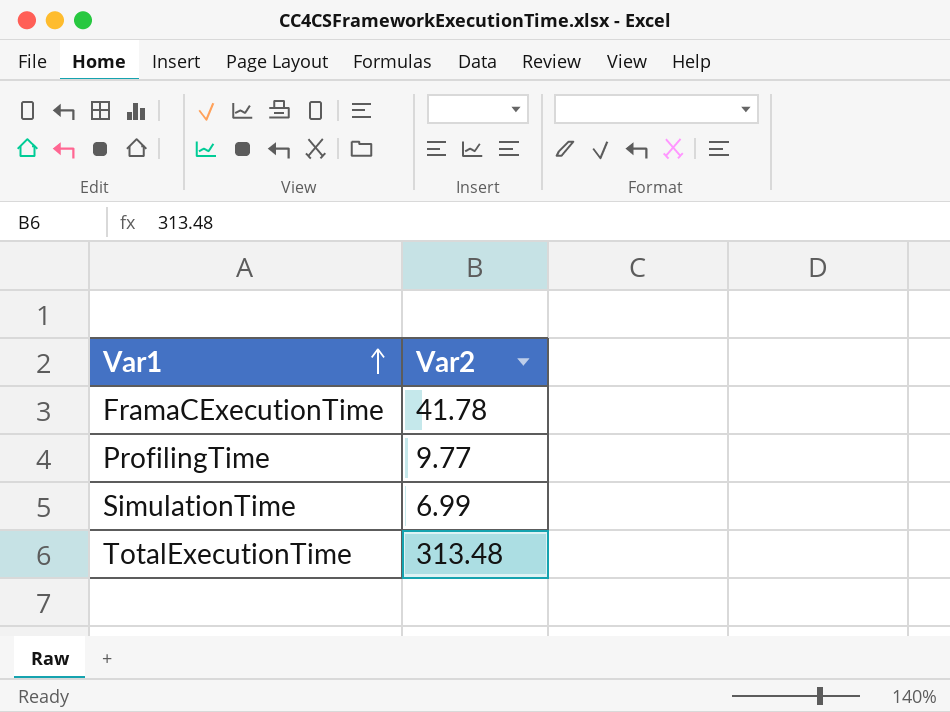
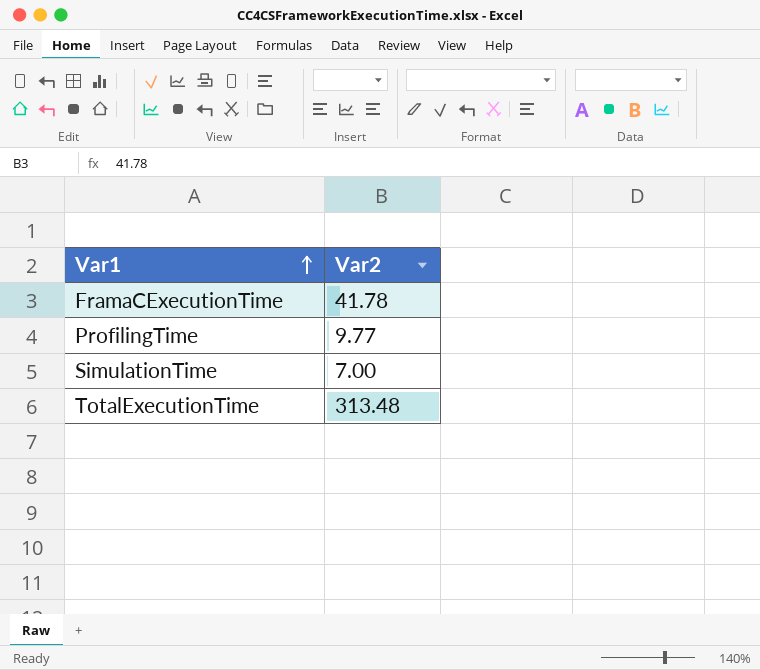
SimulationTime | Var2: 6.99 -> 7.00

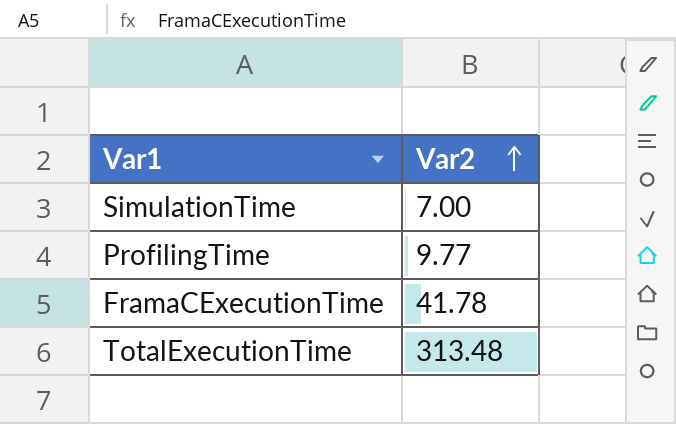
row order: Var1 ascending -> Var2 ascending

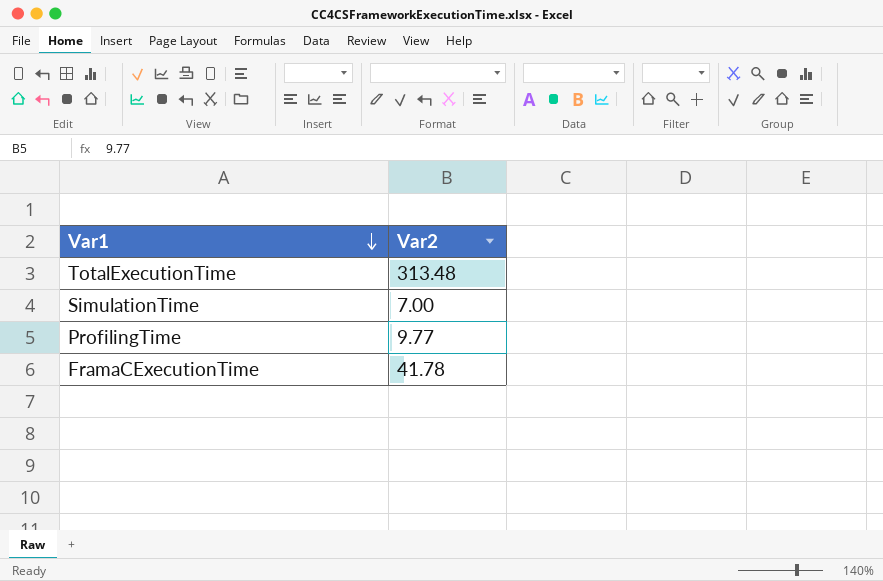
row order: Var2 ascending -> Var1 descending

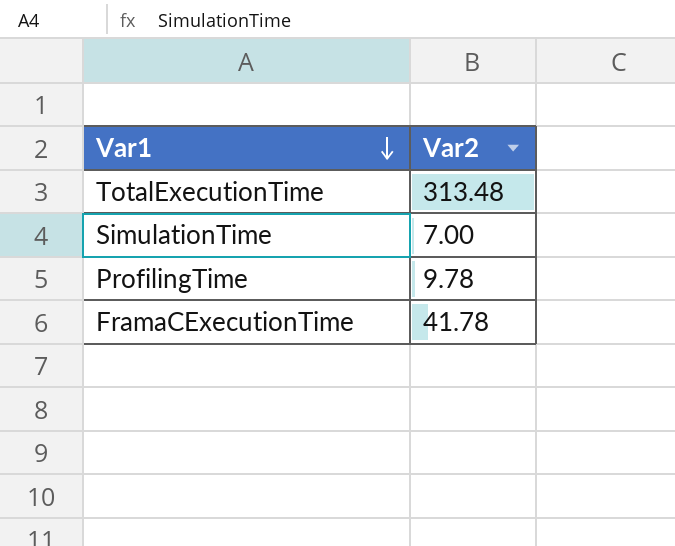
ProfilingTime | Var2: 9.77 -> 9.78

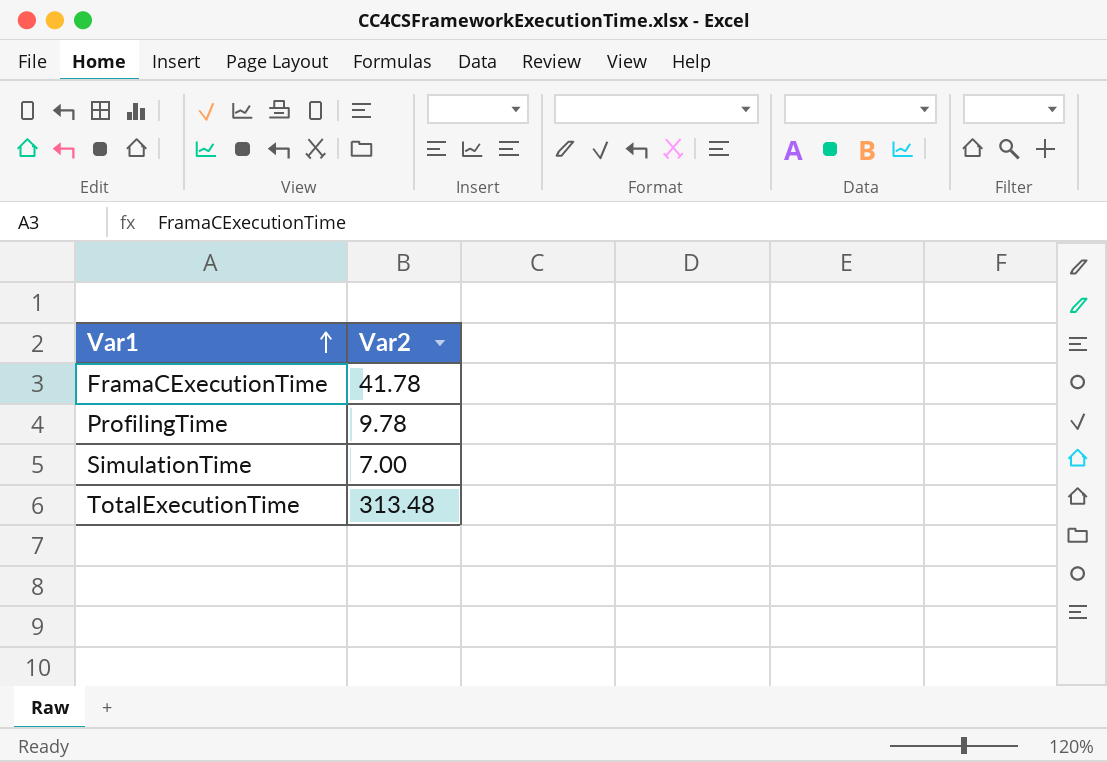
row order: Var1 descending -> Var1 ascending

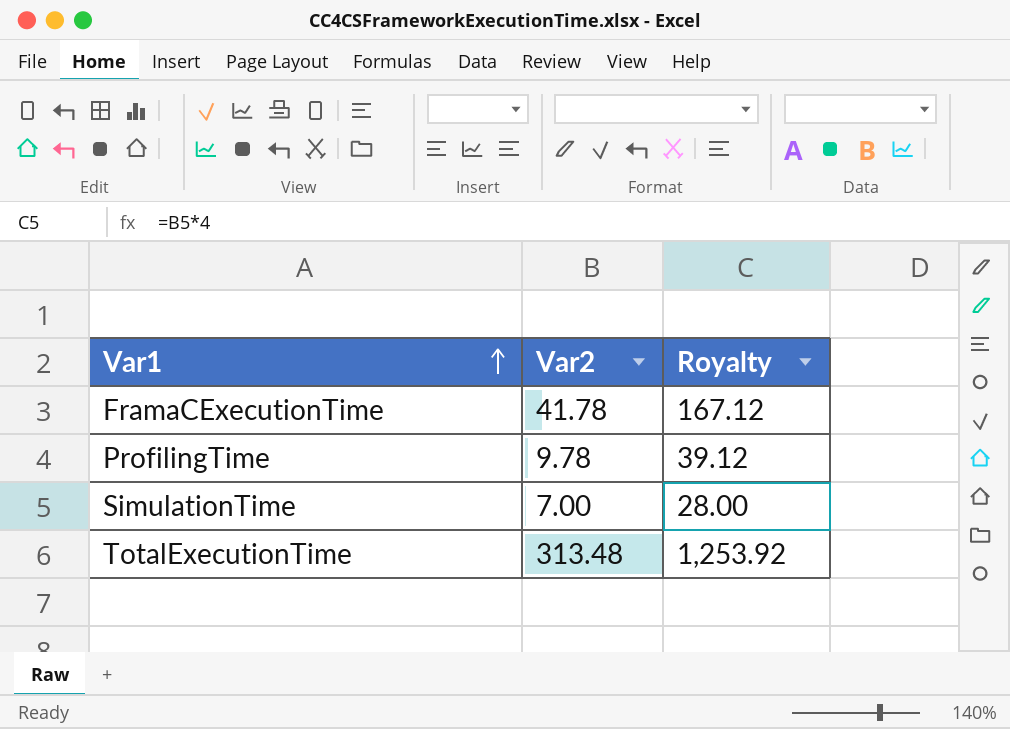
column Royalty | formula: none -> [Var2] * 4

